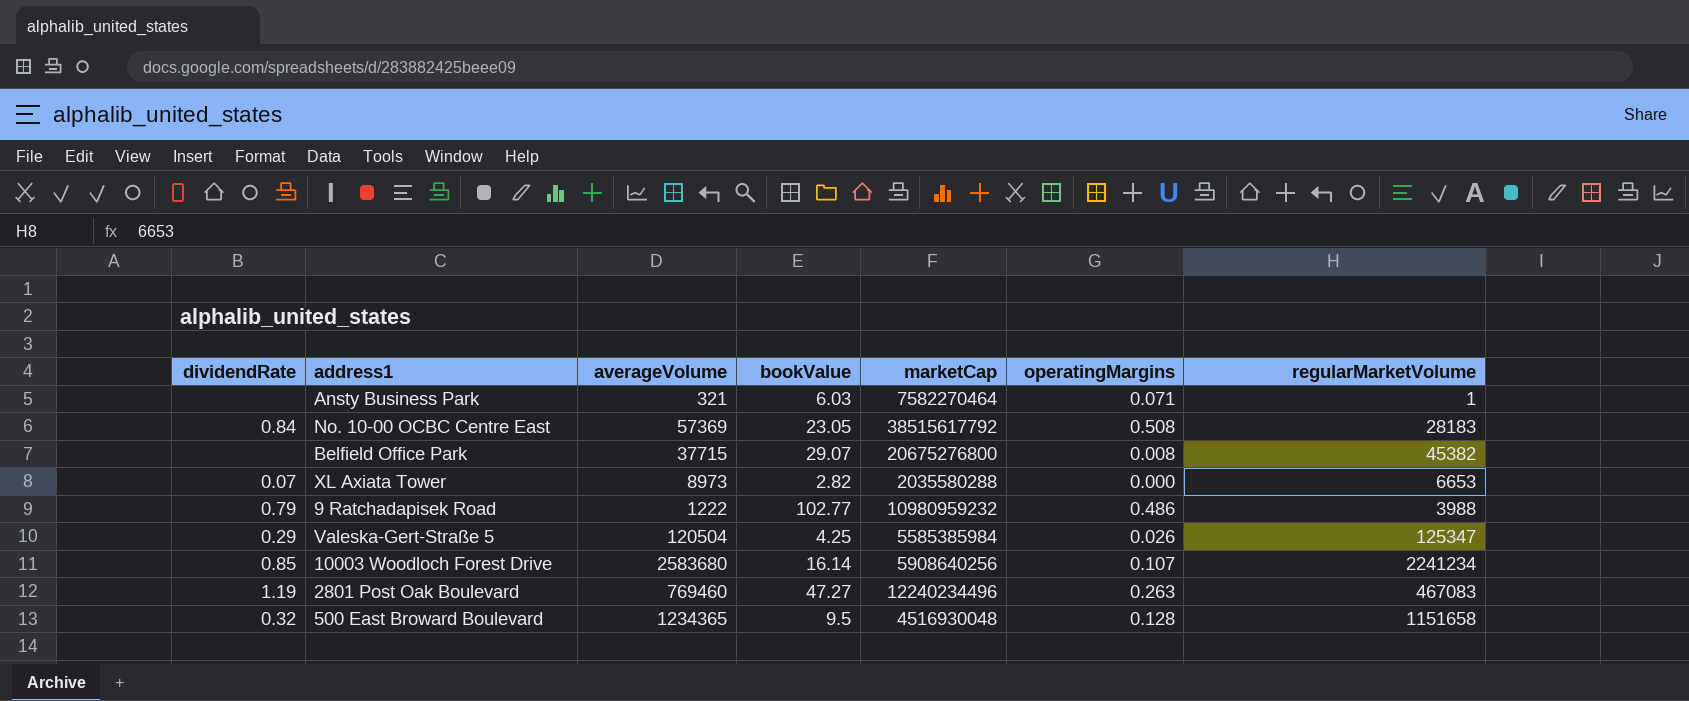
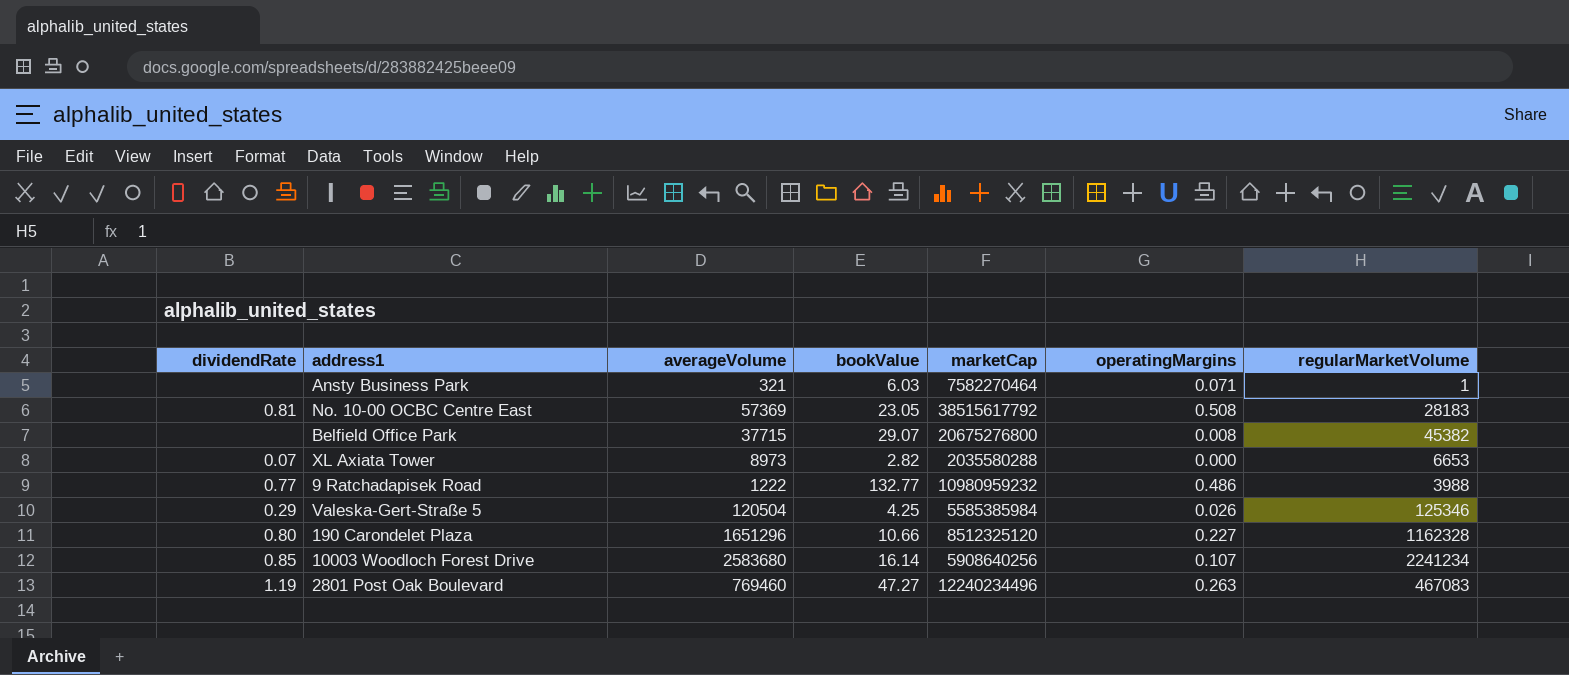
row 500 East Broward Boulevard: 0.32 | 1234365 | 9.5 | 4516930048 | 0.128 | 1151658 -> none
No. 10-00 OCBC Centre East | dividendRate: 0.84 -> 0.81
9 Ratchadapisek Road | dividendRate: 0.79 -> 0.77
9 Ratchadapisek Road | bookValue: 102.77 -> 132.77
Valeska-Gert-Straße 5 | regularMarketVolume: 125347 -> 125346
row 190 Carondelet Plaza: none -> 0.80 | 1651296 | 10.66 | 8512325120 | 0.227 | 1162328

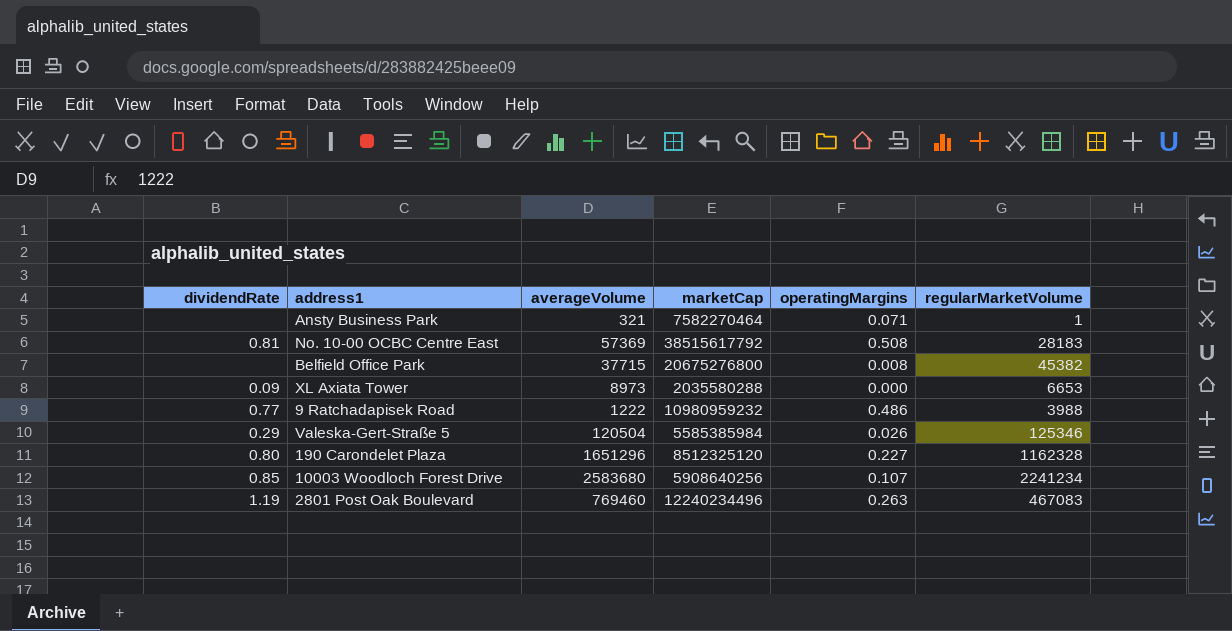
column bookValue | position: 4 -> none
XL Axiata Tower | dividendRate: 0.07 -> 0.09

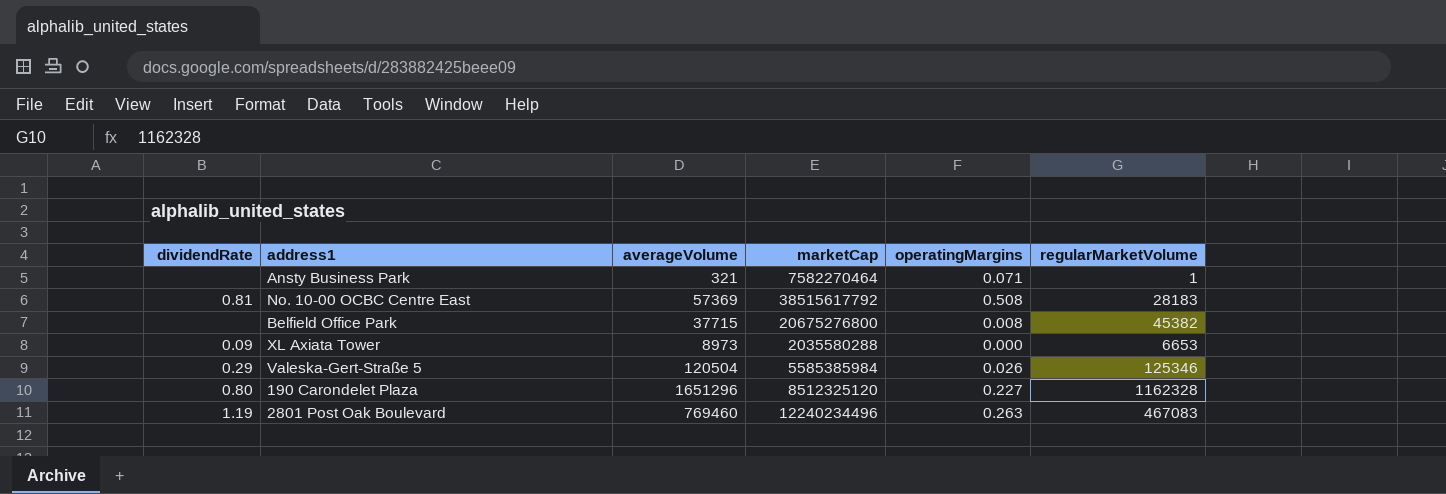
row 9 Ratchadapisek Road: 0.77 | 1222 | 10980959232 | 0.486 | 3988 -> none
row 10003 Woodloch Forest Drive: 0.85 | 2583680 | 5908640256 | 0.107 | 2241234 -> none

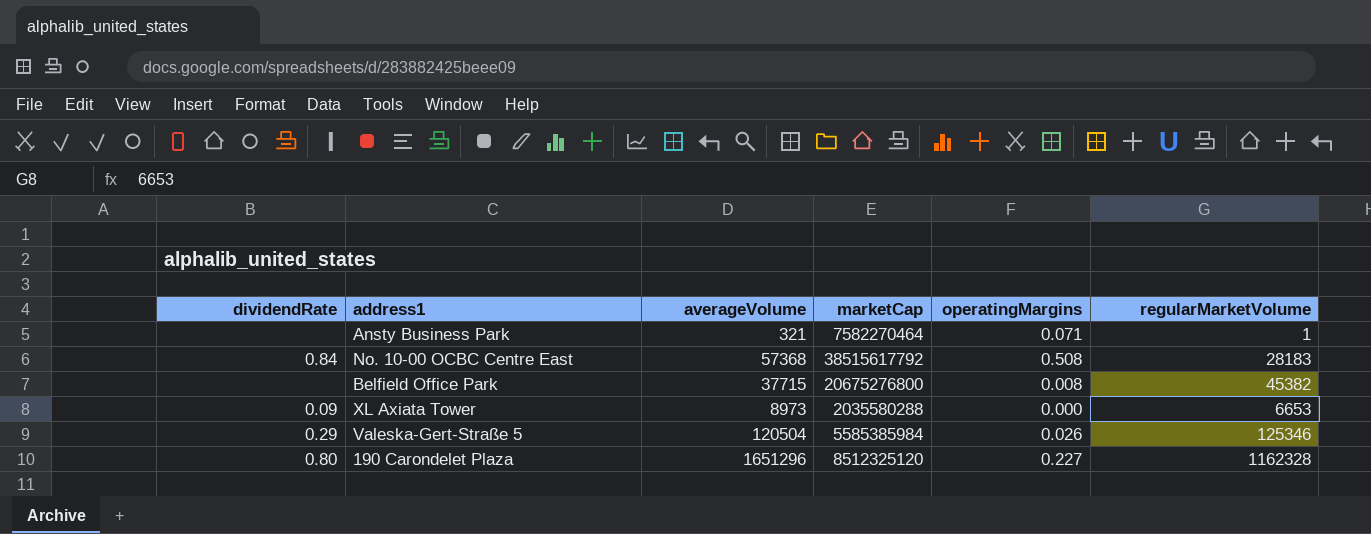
row 2801 Post Oak Boulevard: 1.19 | 769460 | 12240234496 | 0.263 | 467083 -> none
No. 10-00 OCBC Centre East | dividendRate: 0.81 -> 0.84
No. 10-00 OCBC Centre East | averageVolume: 57369 -> 57368

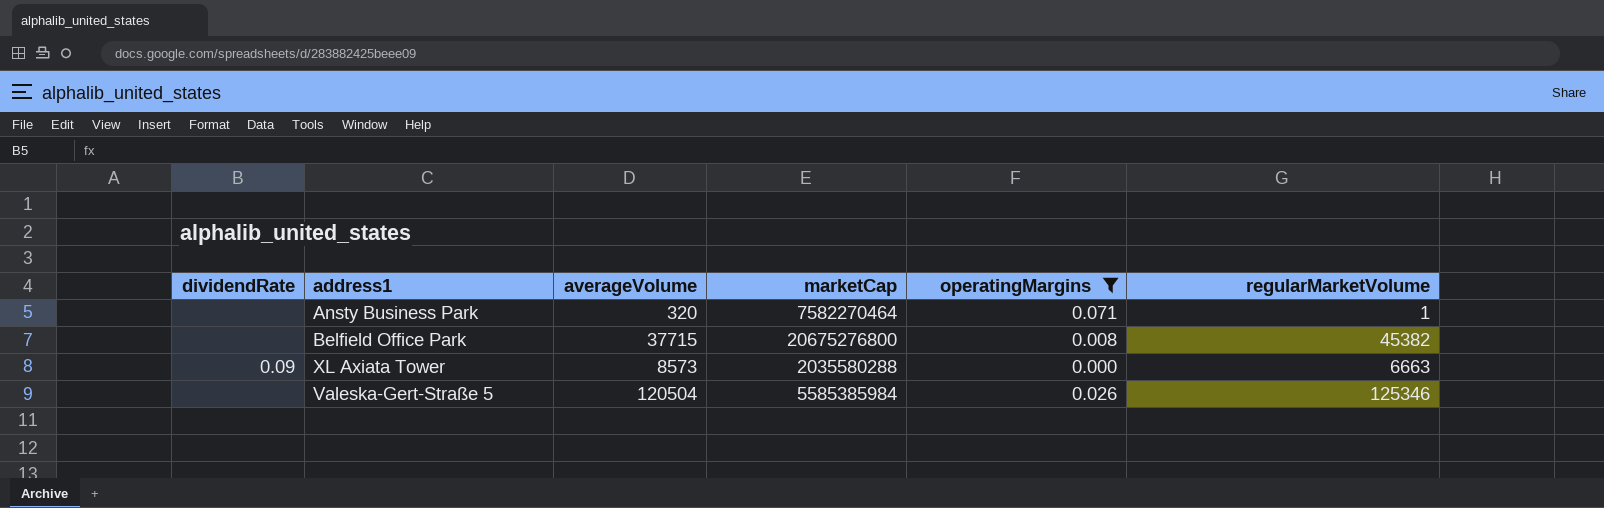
filter: none -> operatingMargins <= 0.071
Ansty Business Park | averageVolume: 321 -> 320
XL Axiata Tower | averageVolume: 8973 -> 8573
XL Axiata Tower | regularMarketVolume: 6653 -> 6663
Valeska-Gert-Straße 5 | dividendRate: 0.29 -> none

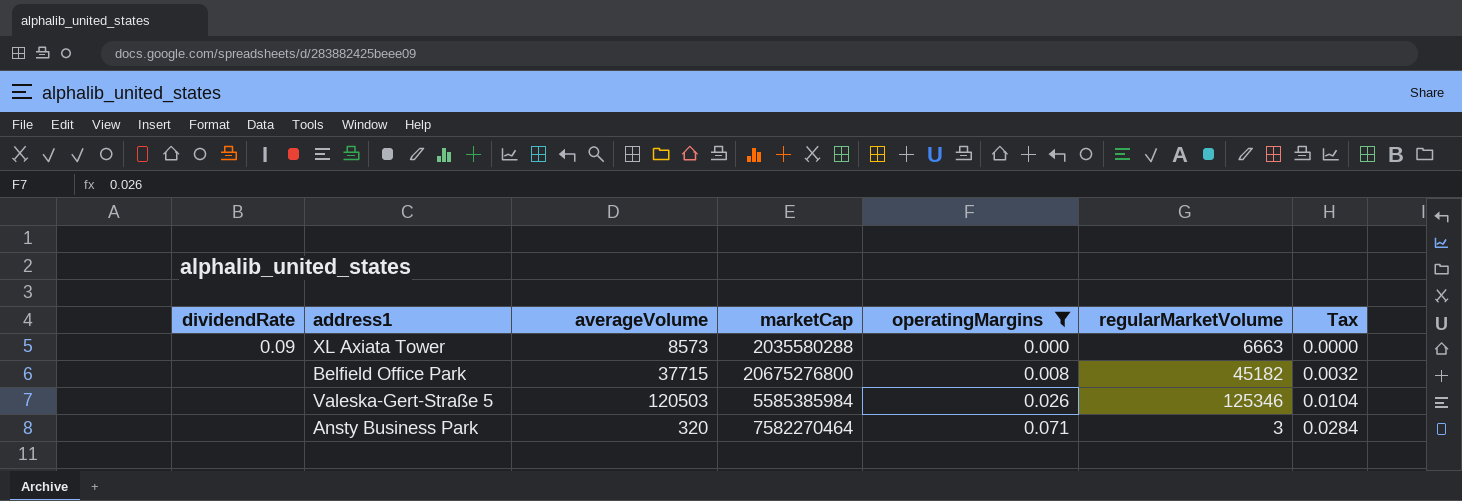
row order: none -> operatingMargins ascending
column Tax | formula: none -> [operatingMargins] * 0.4
Belfield Office Park | regularMarketVolume: 45382 -> 45182
Valeska-Gert-Straße 5 | averageVolume: 120504 -> 120503
Ansty Business Park | regularMarketVolume: 1 -> 3

